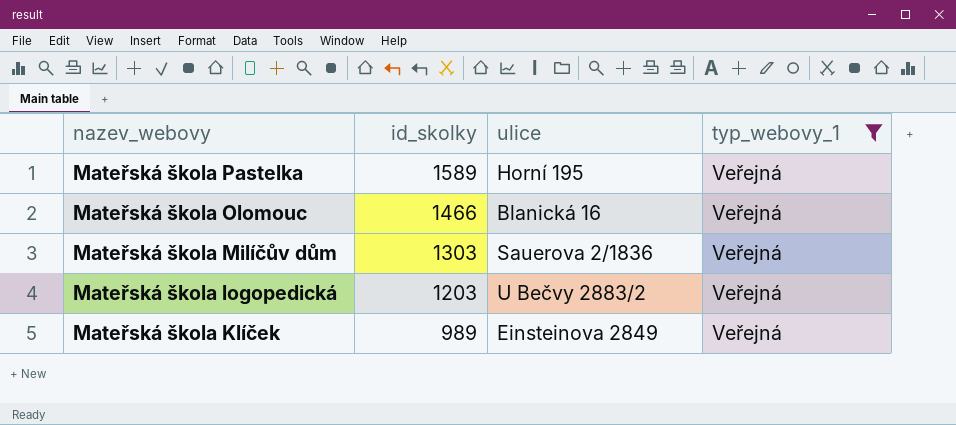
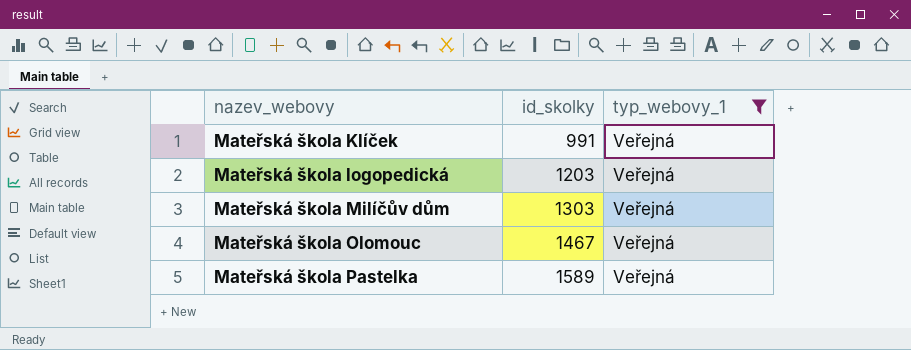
row order: nazev_webovy descending -> nazev_webovy ascending
column ulice | position: 3 -> none
Mateřská škola Klíček | id_skolky: 989 -> 991
Mateřská škola Olomouc | id_skolky: 1466 -> 1467

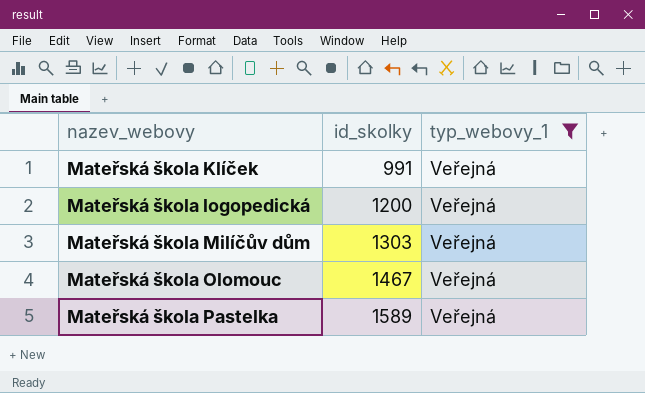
Mateřská škola logopedická | id_skolky: 1203 -> 1200

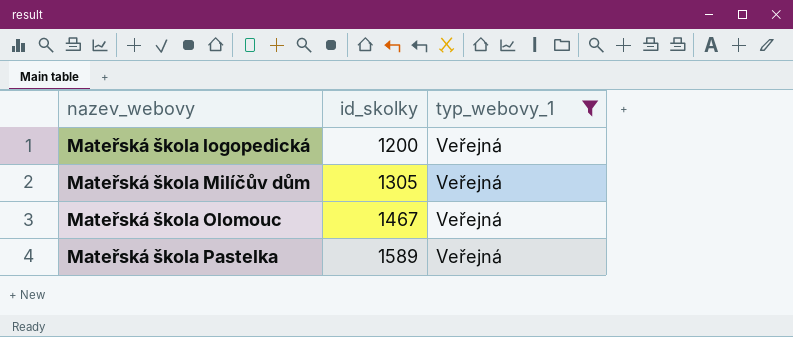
row Mateřská škola Klíček: 991 | Veřejná -> none
Mateřská škola Milíčův dům | id_skolky: 1303 -> 1305

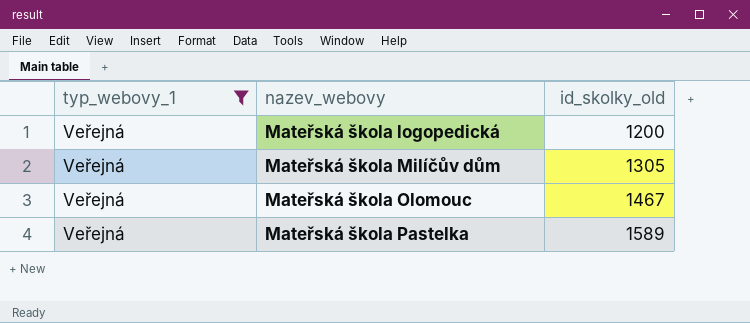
column typ_webovy_1 | position: 3 -> 1
column name: id_skolky -> id_skolky_old

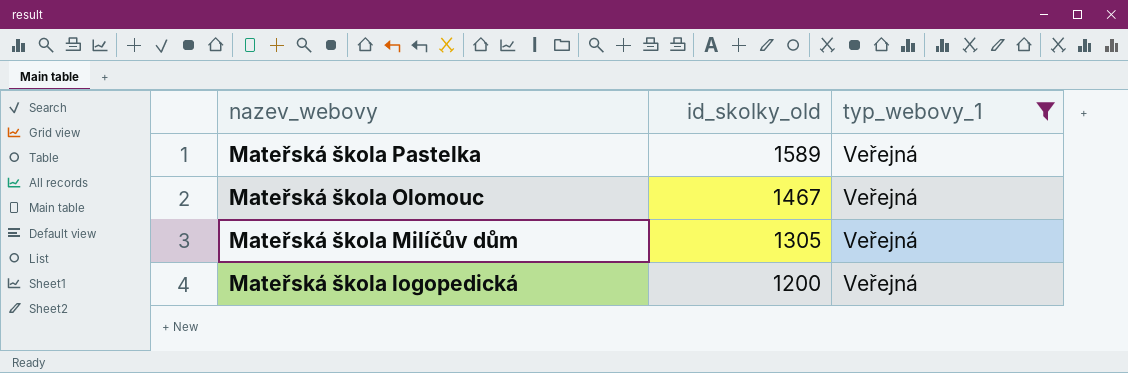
row order: nazev_webovy ascending -> nazev_webovy descending
column typ_webovy_1 | position: 1 -> 3

